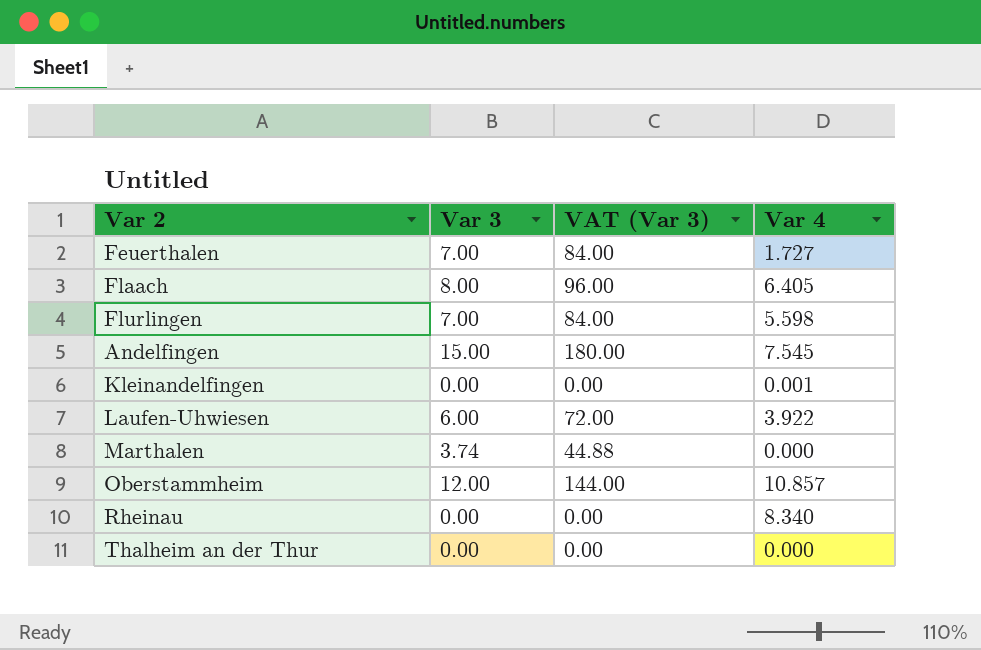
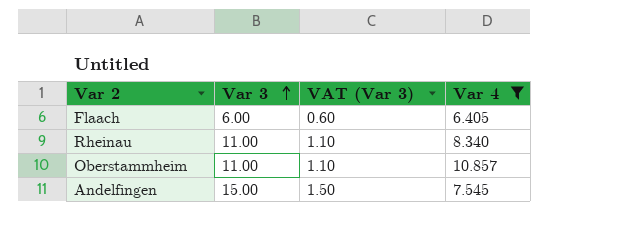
filter: none -> Var 4 >= 6.405
row order: none -> Var 3 ascending
column VAT (Var 3) | formula: [Var 3] * 12 -> [Var 3] * 0.1
Flaach | Var 3: 8.00 -> 6.00
Rheinau | Var 3: 0.00 -> 11.00
Oberstammheim | Var 3: 12.00 -> 11.00

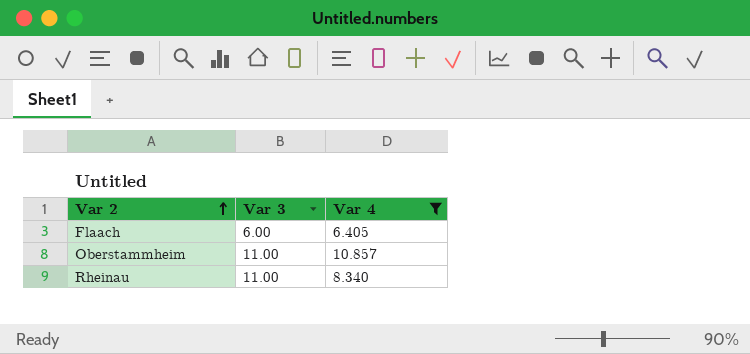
row order: Var 3 ascending -> Var 2 ascending
column VAT (Var 3) | formula: [Var 3] * 0.1 -> none
row Andelfingen: 15.00 | 1.50 | 7.545 -> none

